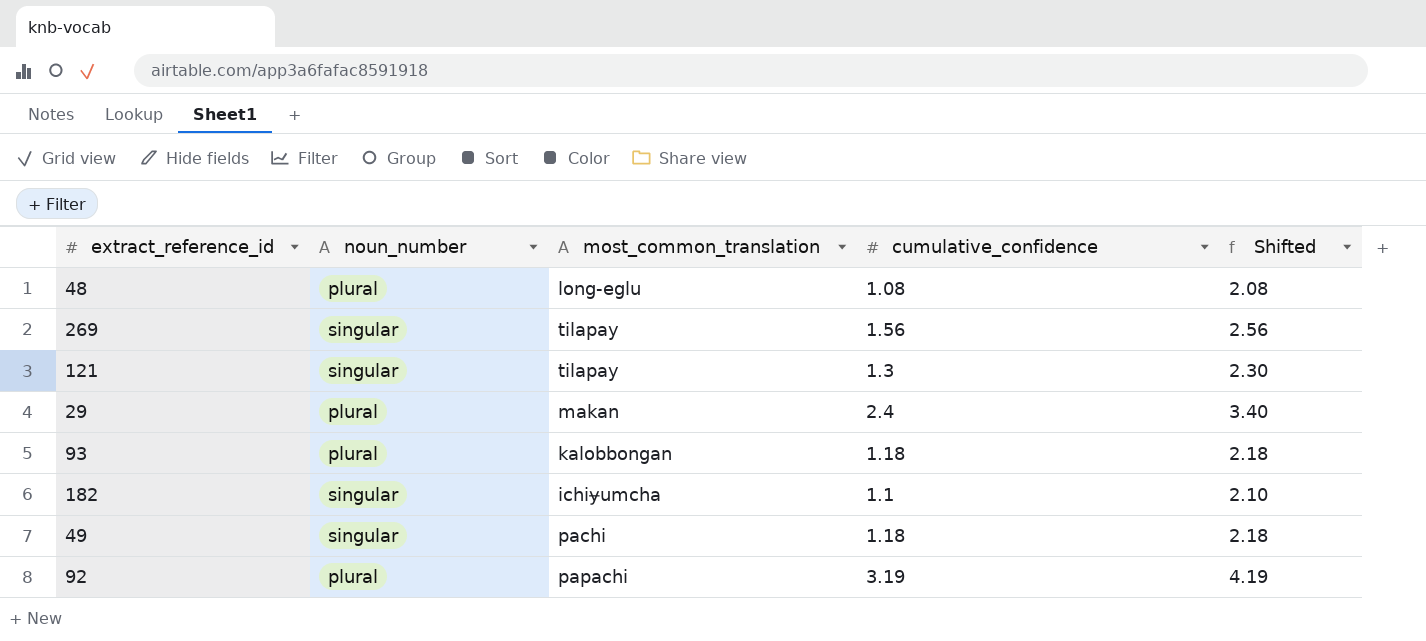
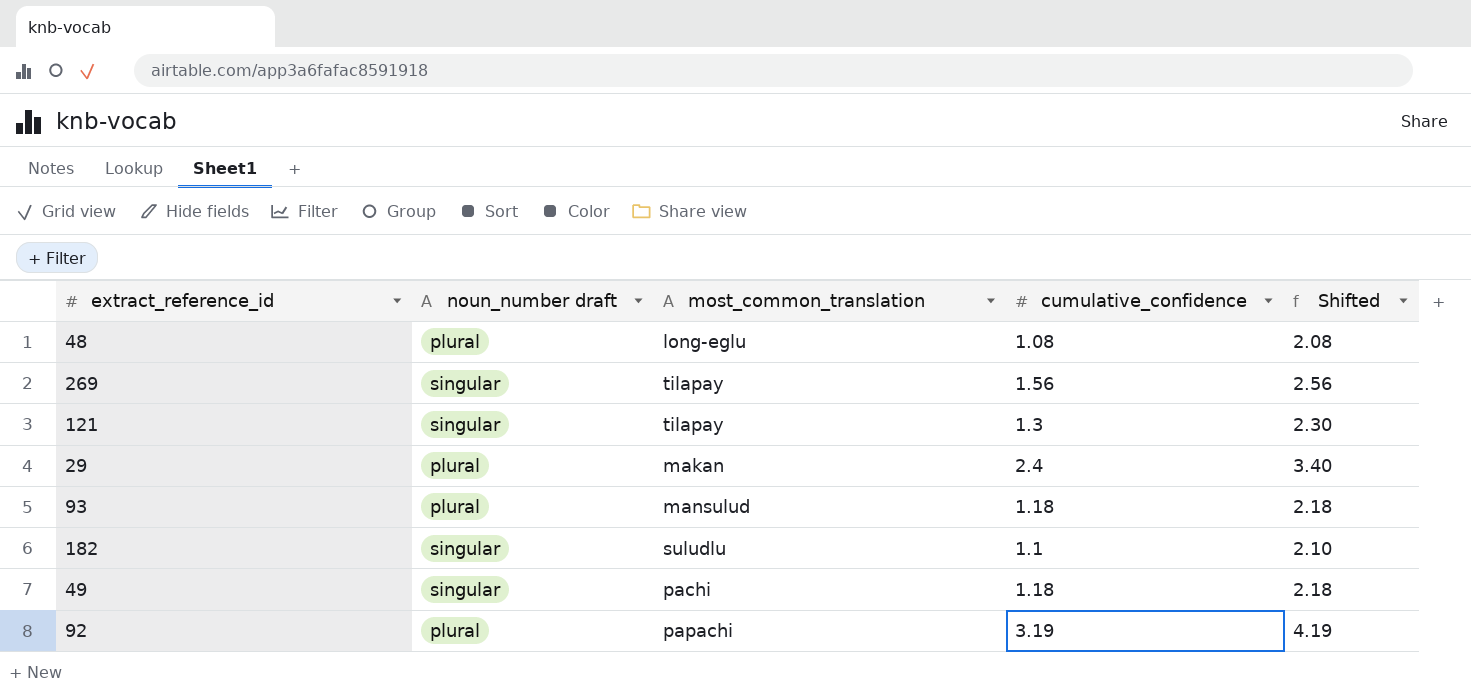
column name: noun_number -> noun_number draft
93 | most_common_translation: kalobbongan -> mansulud
182 | most_common_translation: ichiɏumcha -> suludlu

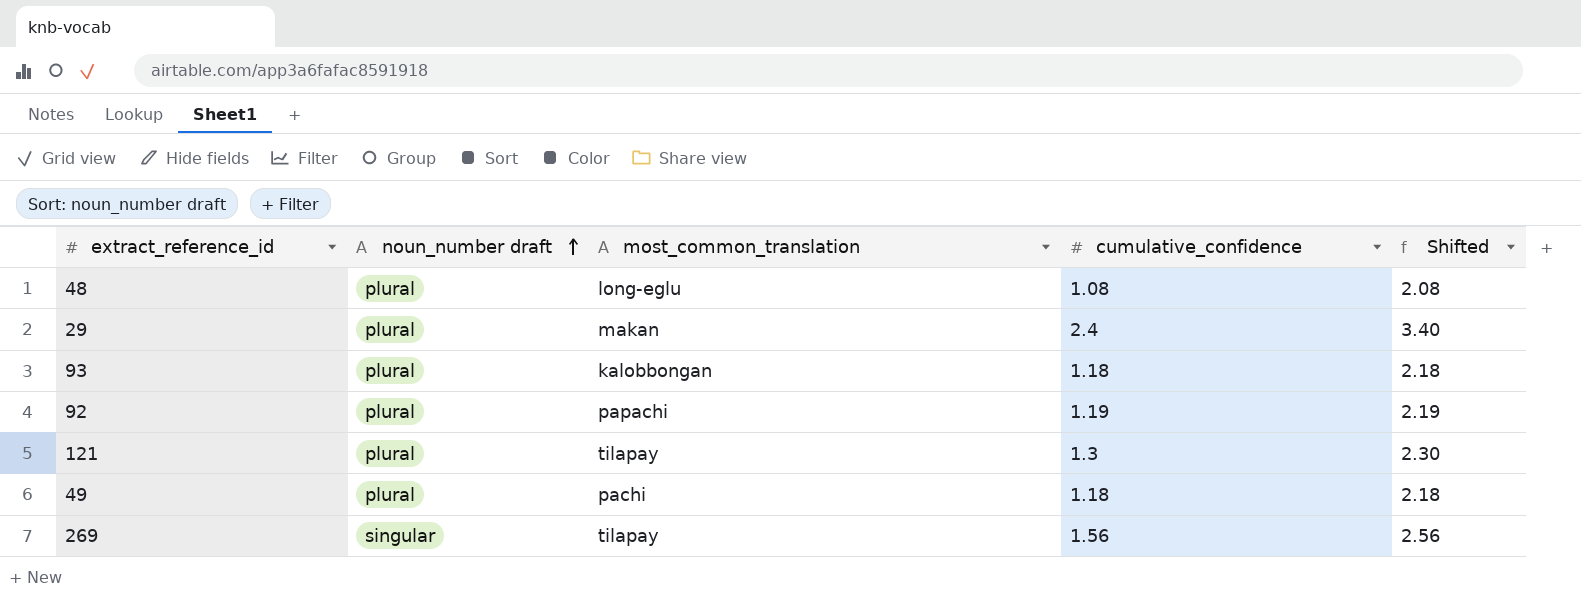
row order: none -> noun_number draft ascending
row 182: singular | suludlu | 1.1 | 2.10 -> none
93 | most_common_translation: mansulud -> kalobbongan
92 | cumulative_confidence: 3.19 -> 1.19
92 | Shifted: 4.19 -> 2.19
121 | noun_number draft: singular -> plural
49 | noun_number draft: singular -> plural

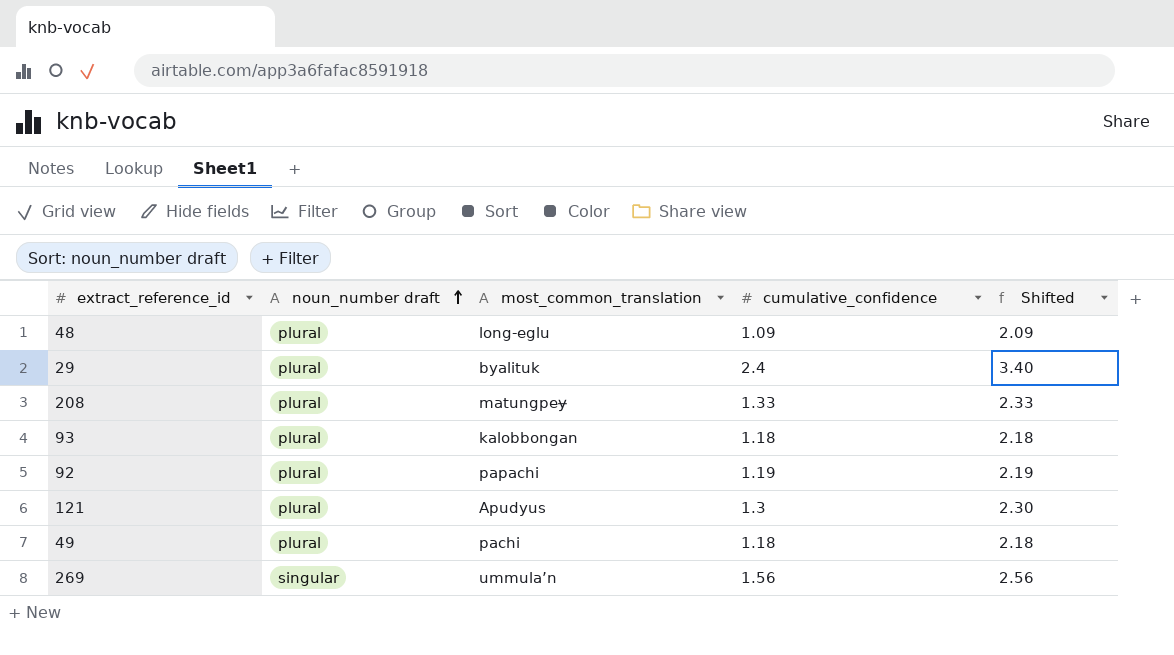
48 | cumulative_confidence: 1.08 -> 1.09
48 | Shifted: 2.08 -> 2.09
29 | most_common_translation: makan -> byalituk
row 208: none -> plural | matungpeɏ | 1.33 | 2.33
121 | most_common_translation: tilapay -> Apudyus
269 | most_common_translation: tilapay -> ummulaʼn

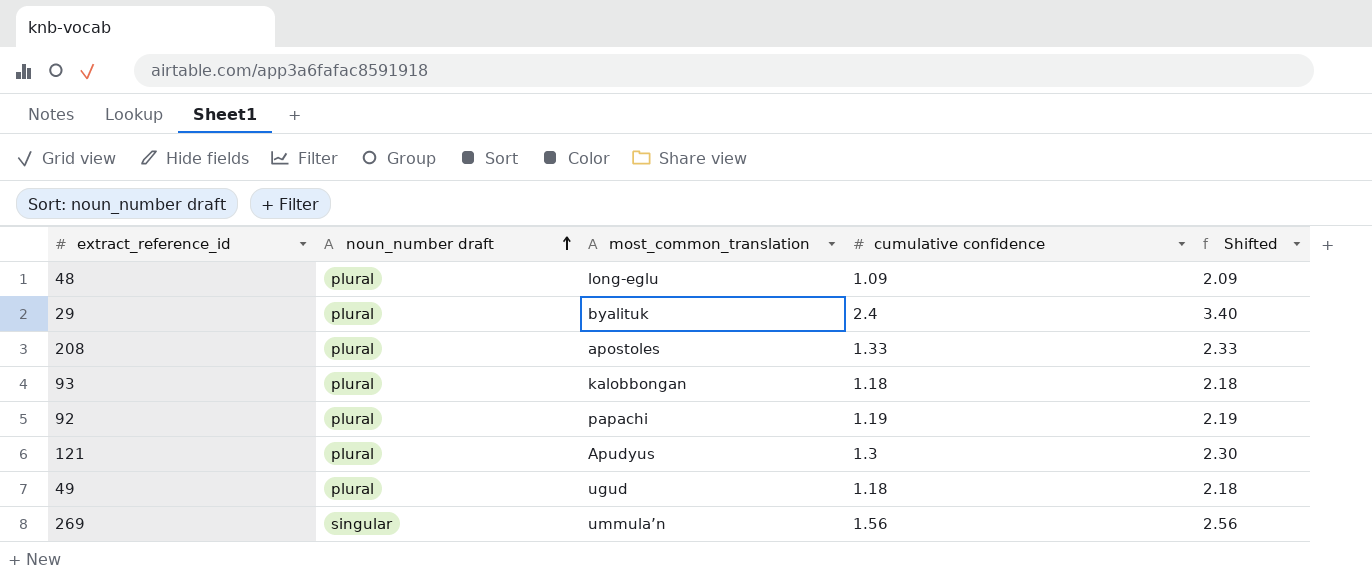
column name: cumulative_confidence -> cumulative confidence
208 | most_common_translation: matungpeɏ -> apostoles
49 | most_common_translation: pachi -> ugud

